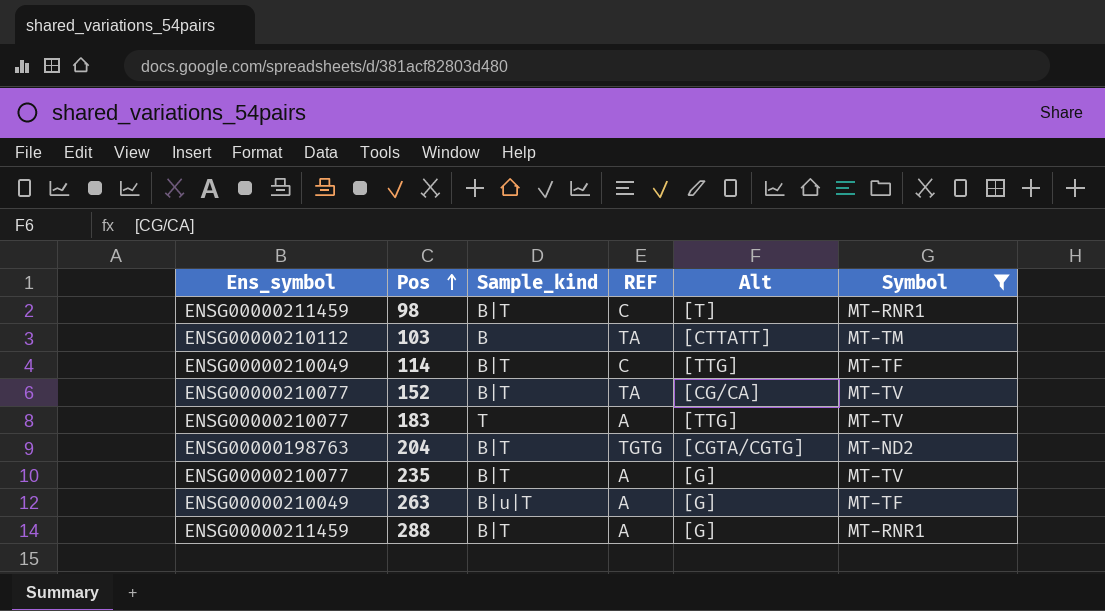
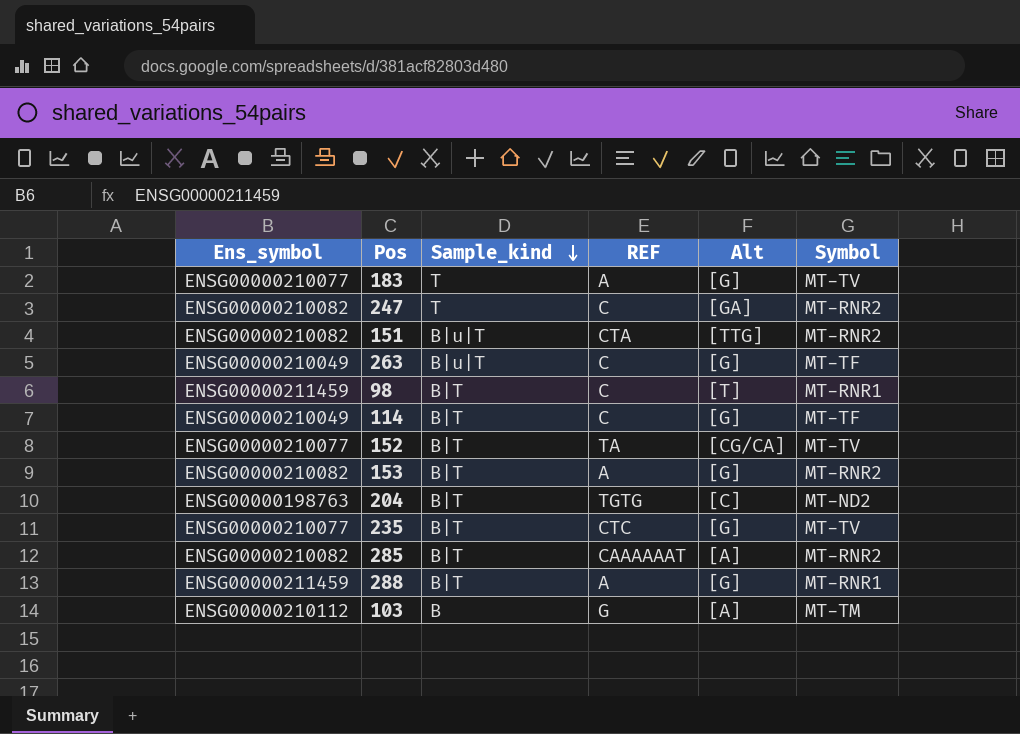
filter: Symbol != MT-RNR2 -> none
row order: Pos ascending -> Sample_kind descending
183 | Alt: [TTG] -> [G]
263 | REF: A -> C
114 | Alt: [TTG] -> [G]
204 | Alt: [CGTA/CGTG] -> [C]
235 | REF: A -> CTC
103 | REF: TA -> G
103 | Alt: [CTTATT] -> [A]

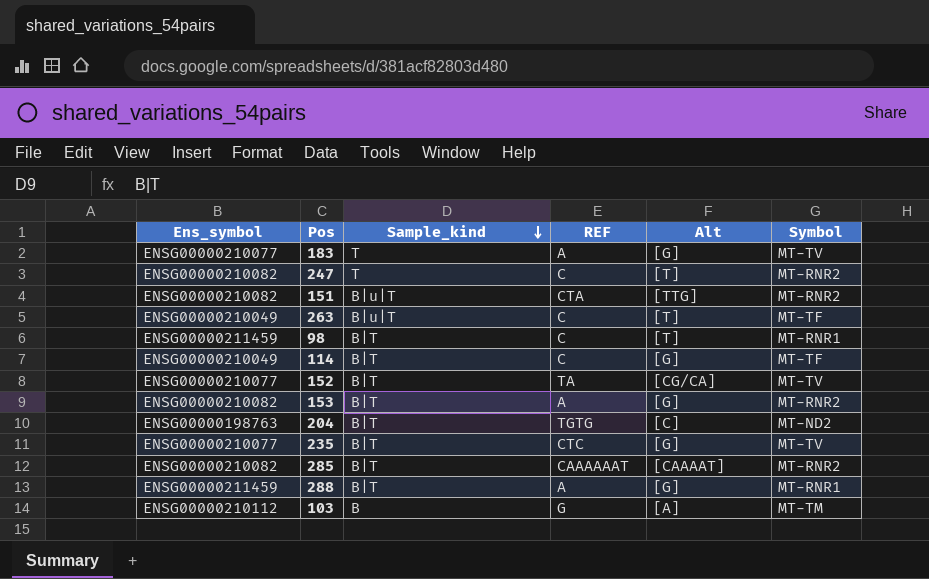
247 | Alt: [GA] -> [T]
263 | Alt: [G] -> [T]
285 | Alt: [A] -> [CAAAAT]

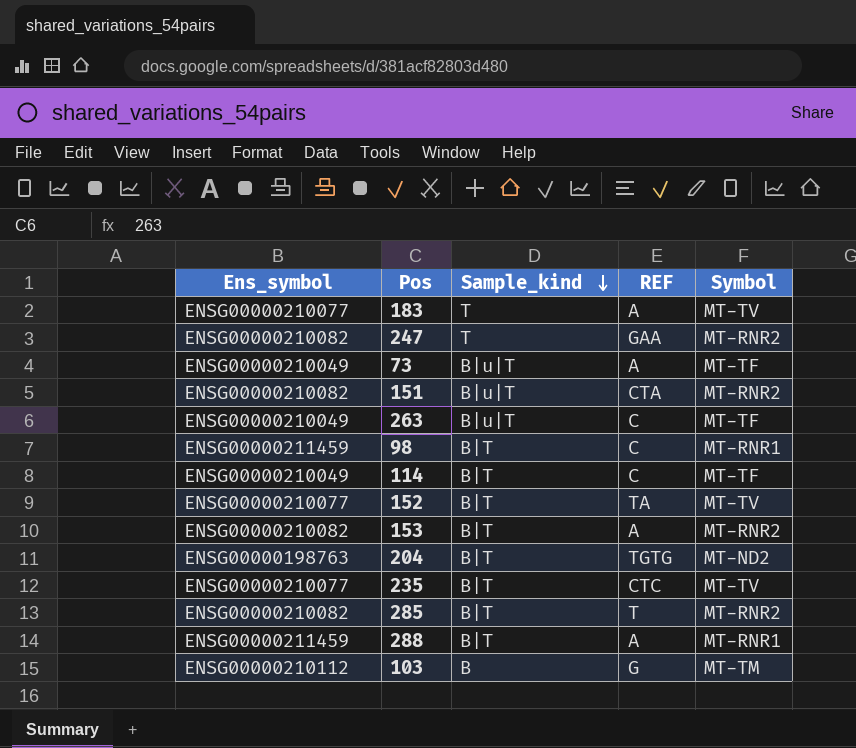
column Alt | position: 5 -> none
247 | REF: C -> GAA
row 73: none -> ENSG00000210049 | B|u|T | A | MT-TF
285 | REF: CAAAAAAT -> T

